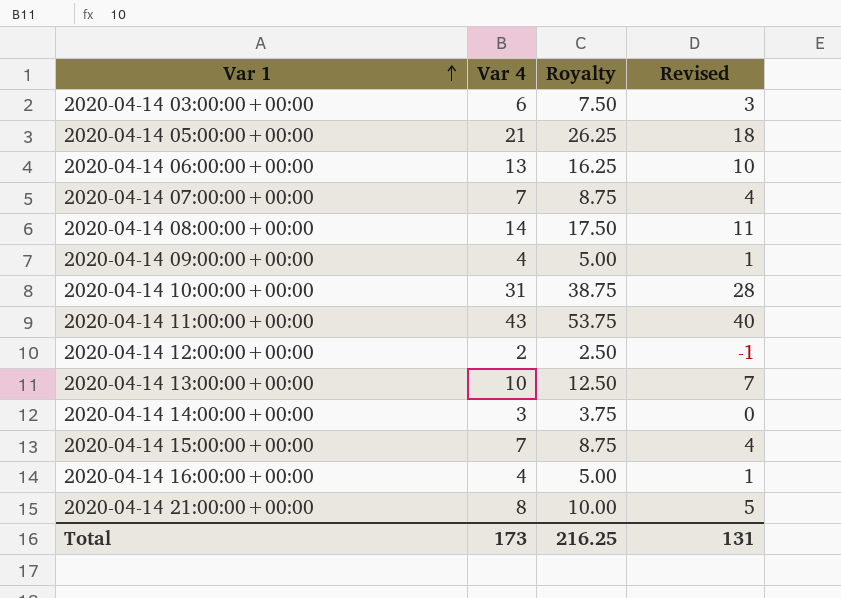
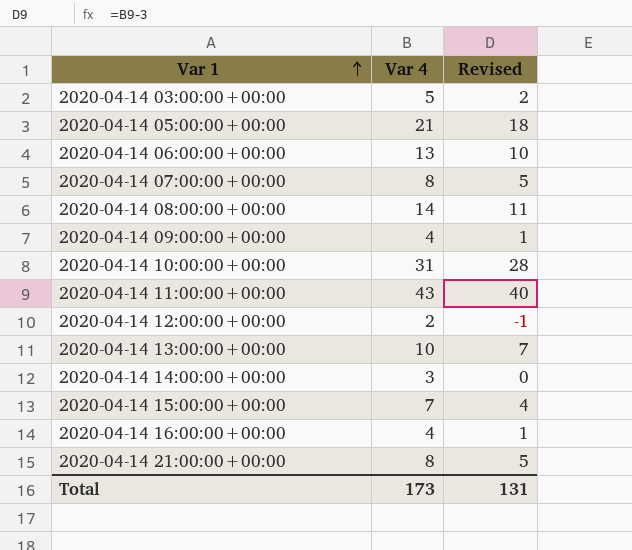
column Royalty | formula: [Var 4] * 1.25 -> none
2020-04-14 03:00:00+00:00 | Var 4: 6 -> 5
2020-04-14 03:00:00+00:00 | Revised: 3 -> 2
2020-04-14 07:00:00+00:00 | Var 4: 7 -> 8
2020-04-14 07:00:00+00:00 | Revised: 4 -> 5

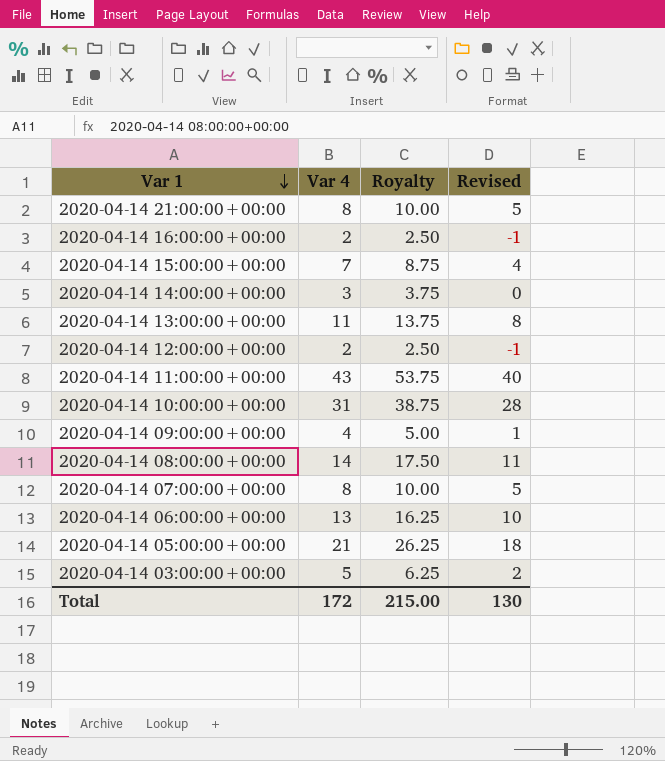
row order: Var 1 ascending -> Var 1 descending
column Royalty | formula: none -> [Var 4] * 1.25
2020-04-14 16:00:00+00:00 | Var 4: 4 -> 2
2020-04-14 16:00:00+00:00 | Revised: 1 -> -1
2020-04-14 13:00:00+00:00 | Var 4: 10 -> 11
2020-04-14 13:00:00+00:00 | Revised: 7 -> 8
Total | Var 4: 173 -> 172
Total | Revised: 131 -> 130

